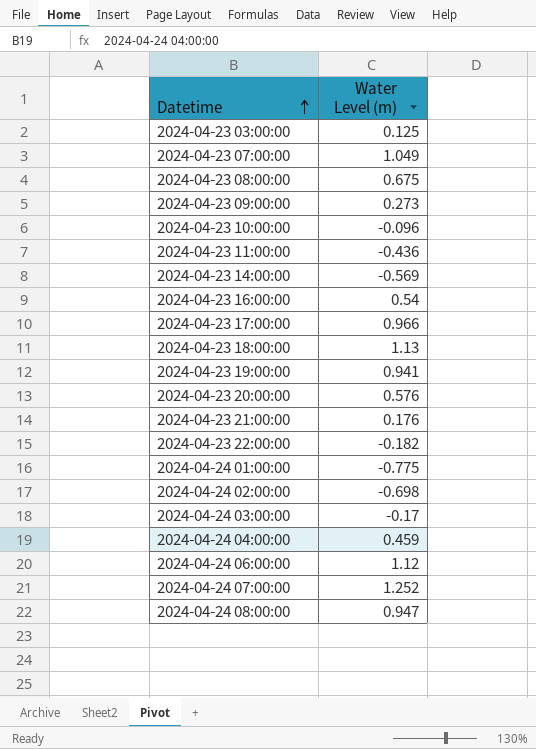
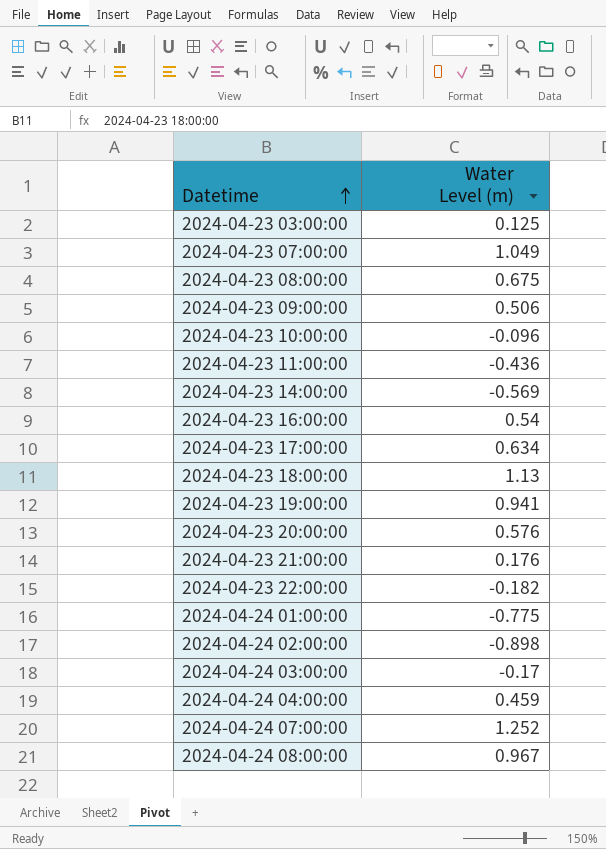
row 2024-04-24 06:00:00: 1.12 -> none
2024-04-23 09:00:00 | Water Level (m): 0.273 -> 0.506
2024-04-23 17:00:00 | Water Level (m): 0.966 -> 0.634
2024-04-24 02:00:00 | Water Level (m): -0.698 -> -0.898
2024-04-24 08:00:00 | Water Level (m): 0.947 -> 0.967

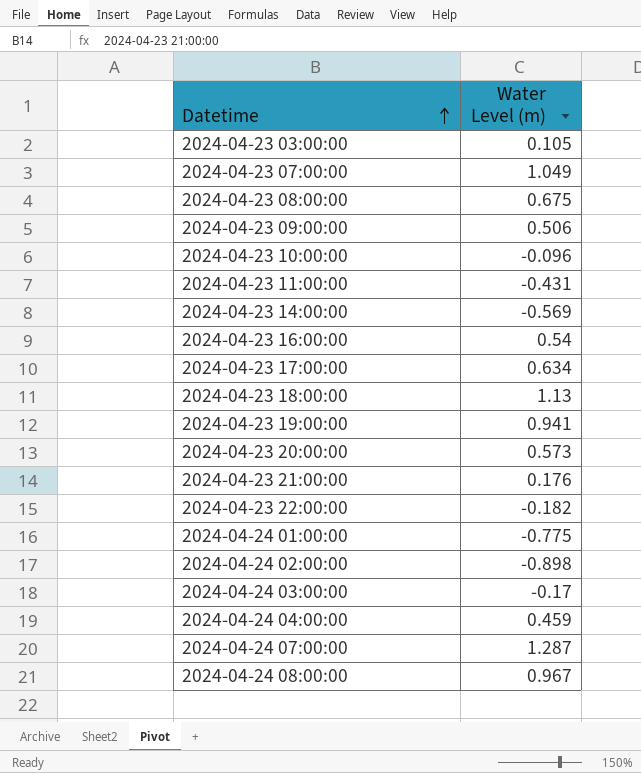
2024-04-23 03:00:00 | Water Level (m): 0.125 -> 0.105
2024-04-23 11:00:00 | Water Level (m): -0.436 -> -0.431
2024-04-23 20:00:00 | Water Level (m): 0.576 -> 0.573
2024-04-24 07:00:00 | Water Level (m): 1.252 -> 1.287

